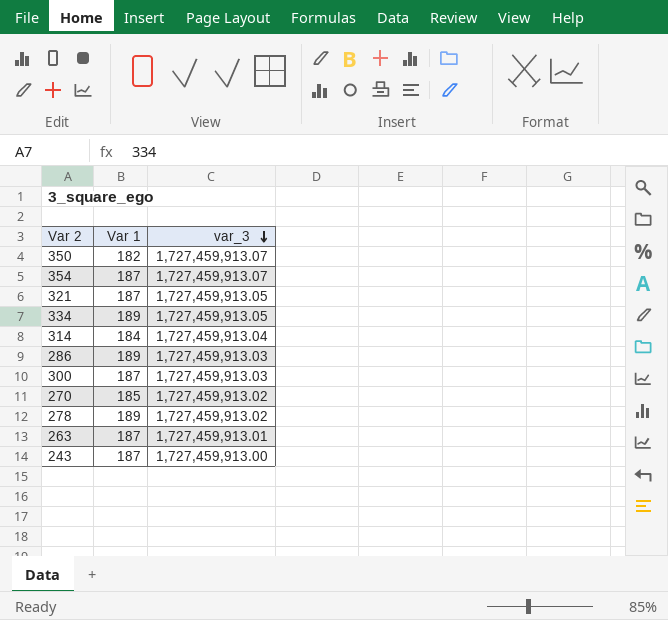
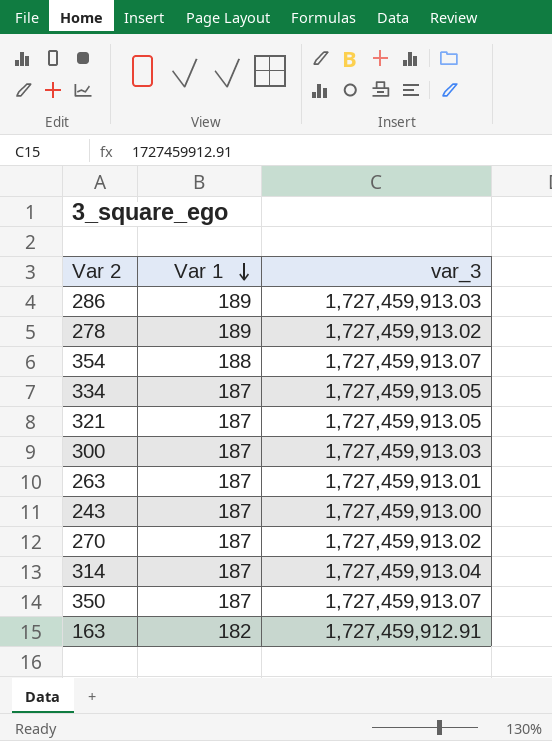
row order: var_3 descending -> Var 1 descending
354 | Var 1: 187 -> 188
334 | Var 1: 189 -> 187
270 | Var 1: 185 -> 187
314 | Var 1: 184 -> 187
350 | Var 1: 182 -> 187
row 163: none -> 182 | 1,727,459,912.91

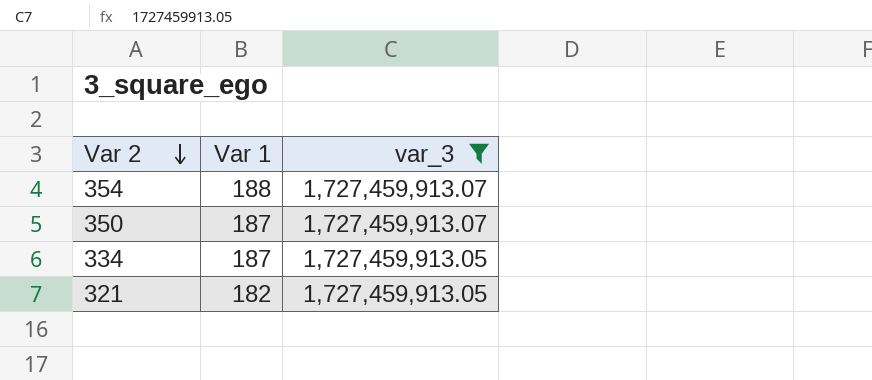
filter: none -> var_3 >= 1,727,459,913.05
row order: Var 1 descending -> Var 2 descending
321 | Var 1: 187 -> 182

